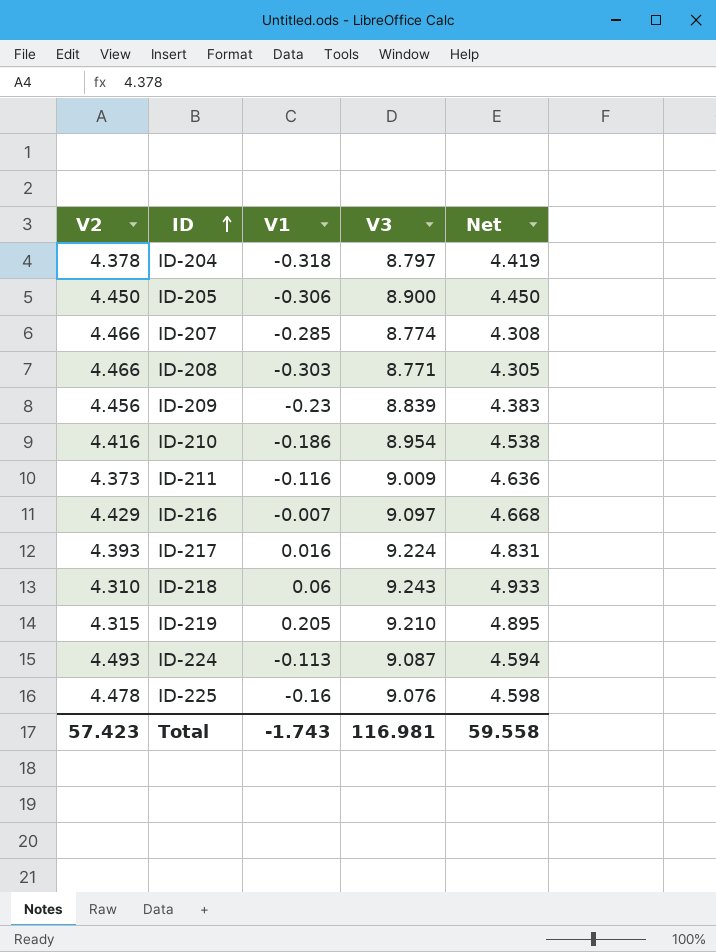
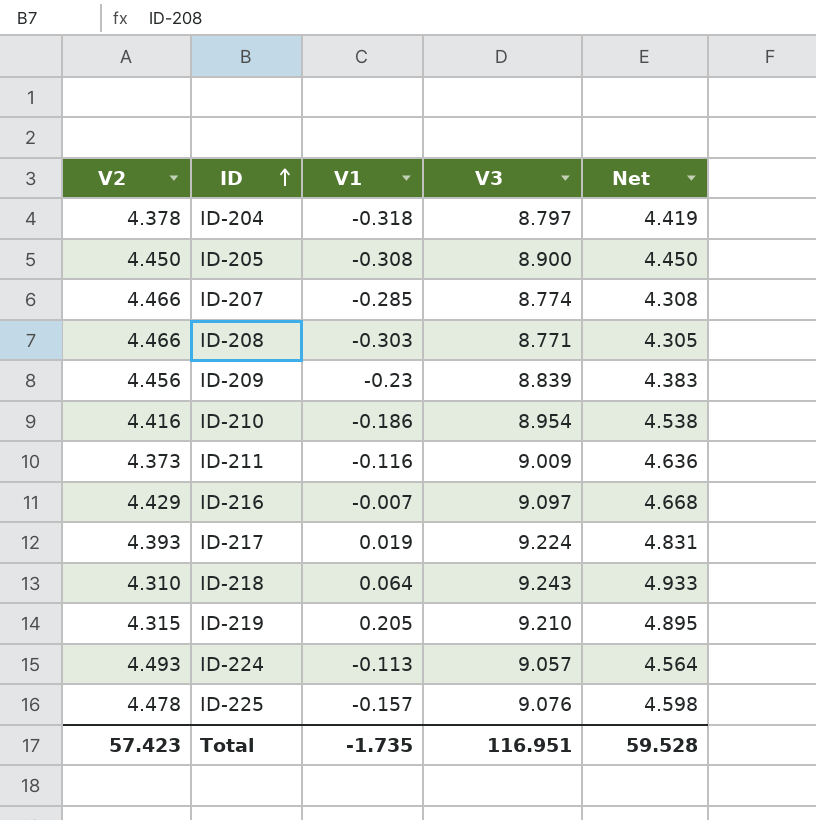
ID-205 | V1: -0.306 -> -0.308
ID-217 | V1: 0.016 -> 0.019
ID-218 | V1: 0.06 -> 0.064
ID-224 | V3: 9.087 -> 9.057
ID-224 | Net: 4.594 -> 4.564
ID-225 | V1: -0.16 -> -0.157
Total | V1: -1.743 -> -1.735
Total | V3: 116.981 -> 116.951
Total | Net: 59.558 -> 59.528

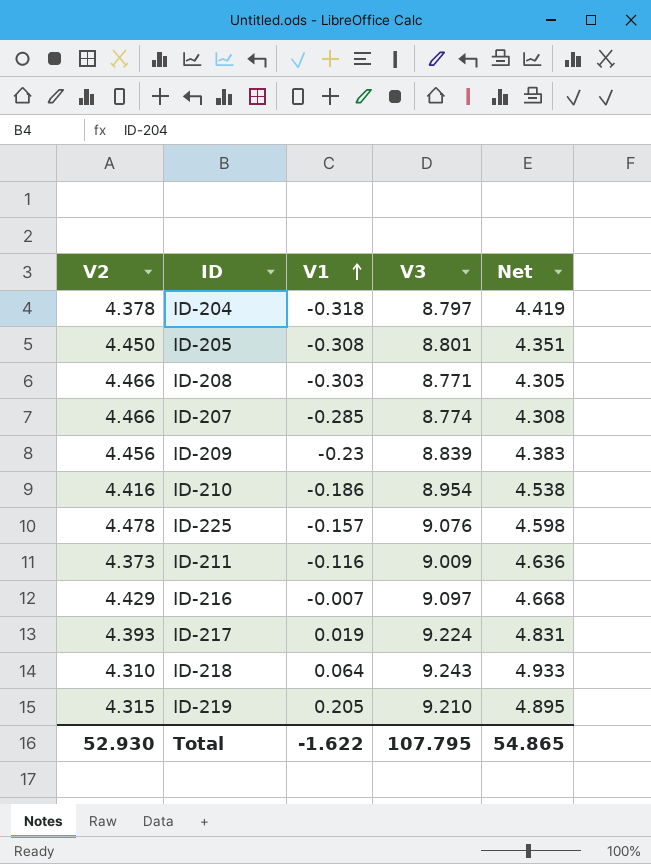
row order: ID ascending -> V1 ascending
row ID-224: 4.493 | -0.113 | 9.057 | 4.564 -> none
ID-205 | V3: 8.900 -> 8.801
ID-205 | Net: 4.450 -> 4.351
Total | V2: 57.423 -> 52.930
Total | V1: -1.735 -> -1.622
Total | V3: 116.951 -> 107.795
Total | Net: 59.528 -> 54.865

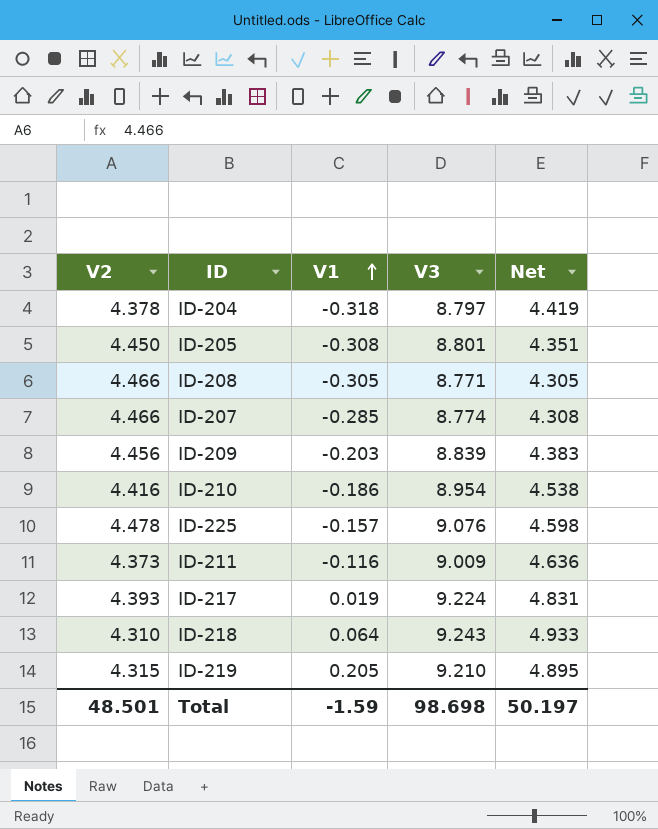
row ID-216: 4.429 | -0.007 | 9.097 | 4.668 -> none
ID-208 | V1: -0.303 -> -0.305
ID-209 | V1: -0.23 -> -0.203
Total | V2: 52.930 -> 48.501
Total | V1: -1.622 -> -1.59
Total | V3: 107.795 -> 98.698
Total | Net: 54.865 -> 50.197

